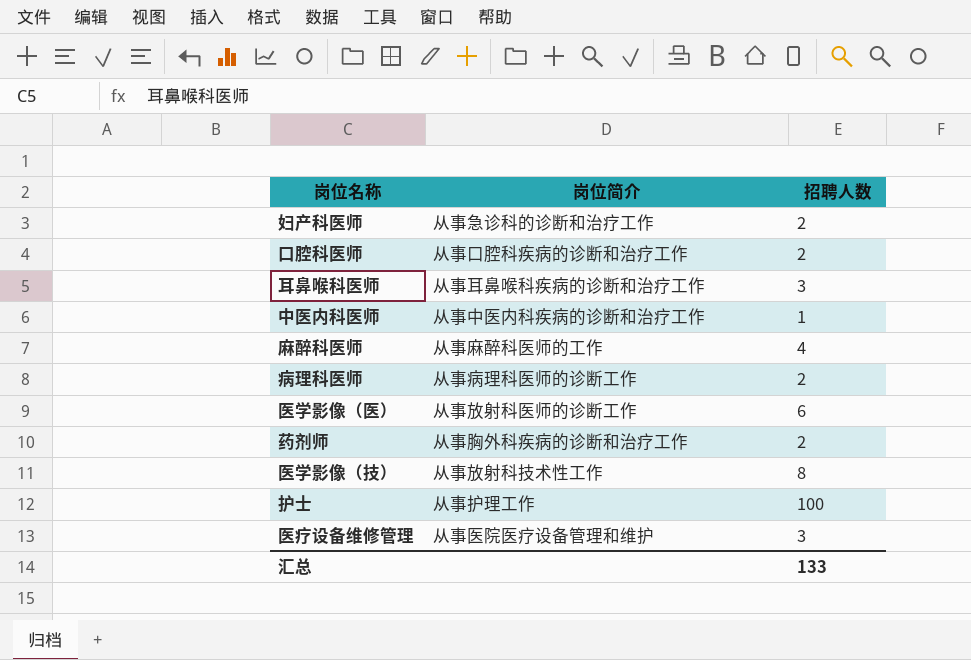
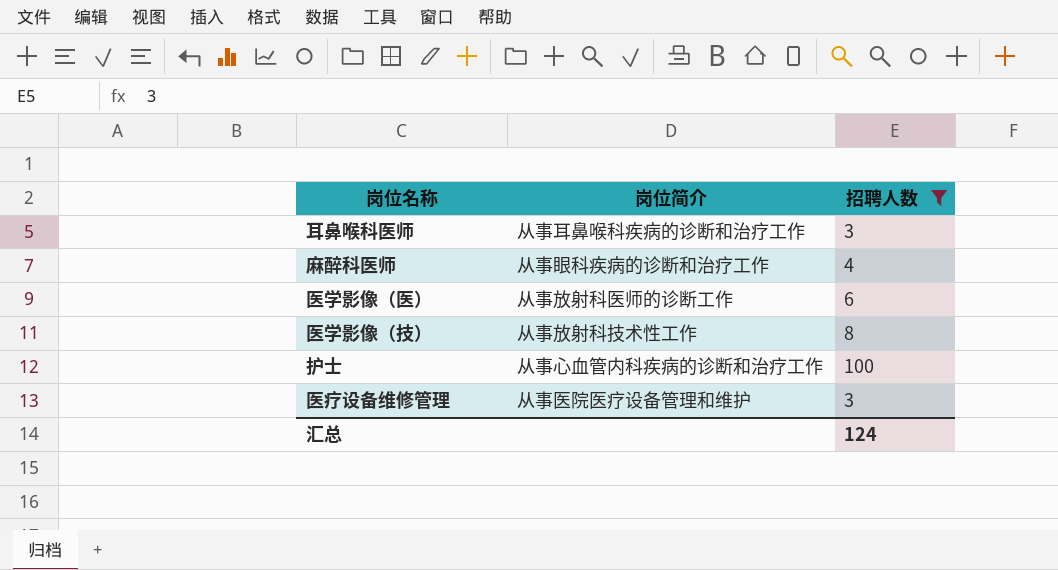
filter: none -> 招聘人数 >= 3
麻醉科医师 | 岗位简介: 从事麻醉科医师的工作 -> 从事眼科疾病的诊断和治疗工作
护士 | 岗位简介: 从事护理工作 -> 从事心血管内科疾病的诊断和治疗工作
汇总 | 招聘人数: 133 -> 124

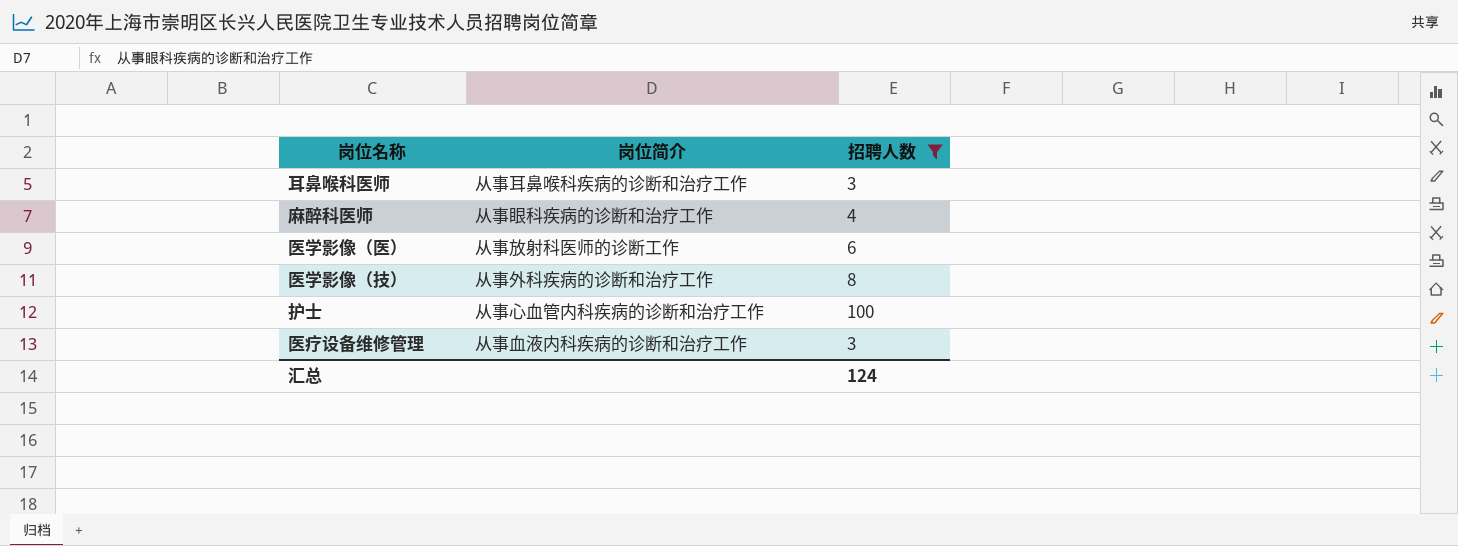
医学影像（技） | 岗位简介: 从事放射科技术性工作 -> 从事外科疾病的诊断和治疗工作
医疗设备维修管理 | 岗位简介: 从事医院医疗设备管理和维护 -> 从事血液内科疾病的诊断和治疗工作

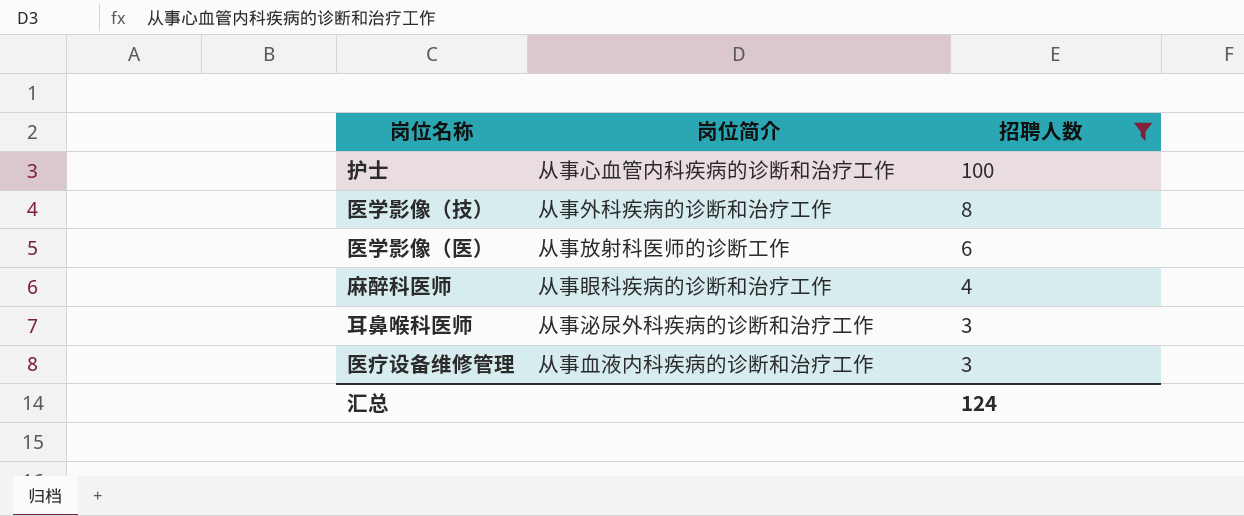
row order: none -> 招聘人数 descending
耳鼻喉科医师 | 岗位简介: 从事耳鼻喉科疾病的诊断和治疗工作 -> 从事泌尿外科疾病的诊断和治疗工作

